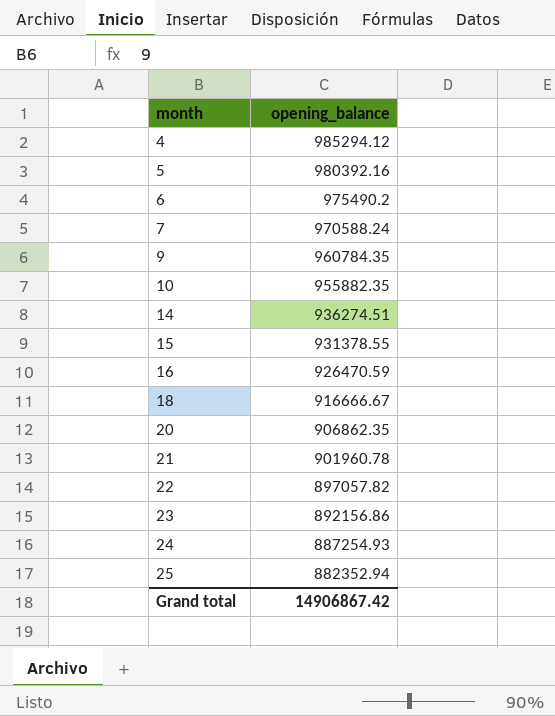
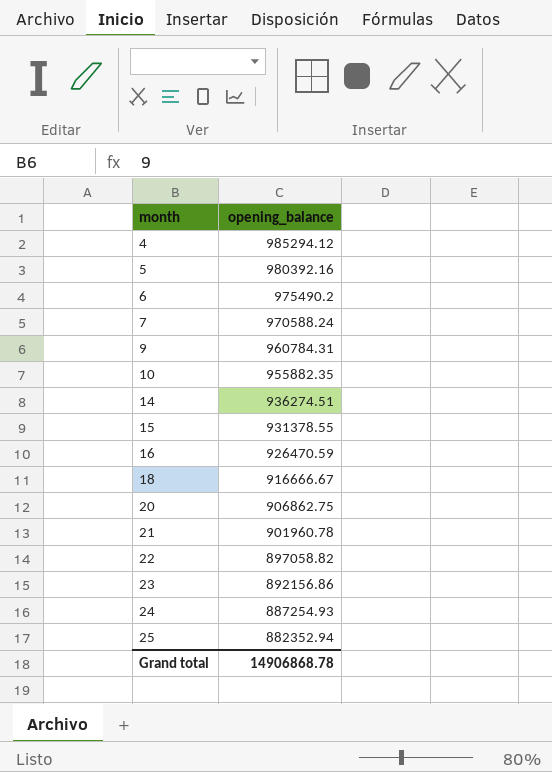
9 | opening_balance: 960784.35 -> 960784.31
20 | opening_balance: 906862.35 -> 906862.75
22 | opening_balance: 897057.82 -> 897058.82
Grand total | opening_balance: 14906867.42 -> 14906868.78

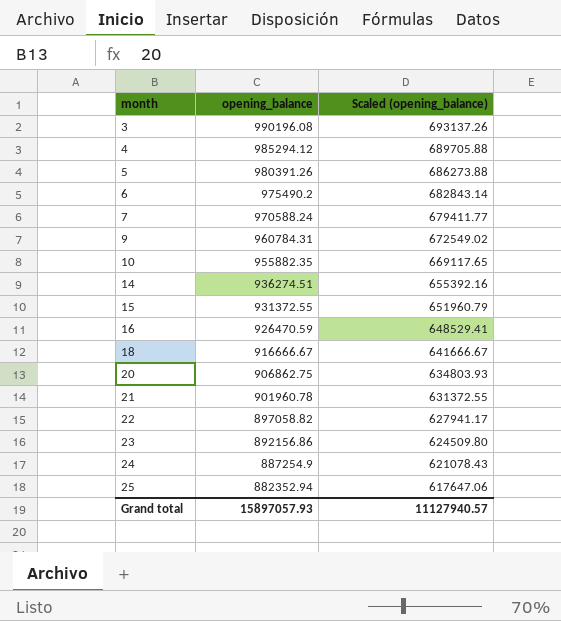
column Scaled (opening_balance) | formula: none -> [opening_balance] * 0.7
row 3: none -> 990196.08 | 693137.26
5 | opening_balance: 980392.16 -> 980391.26
15 | opening_balance: 931378.55 -> 931372.55
24 | opening_balance: 887254.93 -> 887254.9
Grand total | opening_balance: 14906868.78 -> 15897057.93

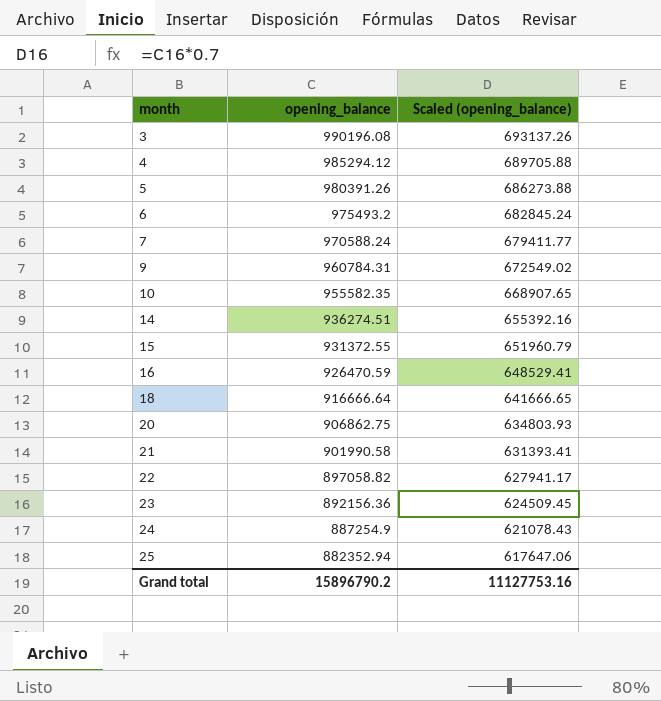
6 | opening_balance: 975490.2 -> 975493.2
6 | Scaled (opening_balance): 682843.14 -> 682845.24
10 | opening_balance: 955882.35 -> 955582.35
10 | Scaled (opening_balance): 669117.65 -> 668907.65
18 | opening_balance: 916666.67 -> 916666.64
18 | Scaled (opening_balance): 641666.67 -> 641666.65
21 | opening_balance: 901960.78 -> 901990.58
21 | Scaled (opening_balance): 631372.55 -> 631393.41
23 | opening_balance: 892156.86 -> 892156.36
23 | Scaled (opening_balance): 624509.80 -> 624509.45
Grand total | opening_balance: 15897057.93 -> 15896790.2
Grand total | Scaled (opening_balance): 11127940.57 -> 11127753.16

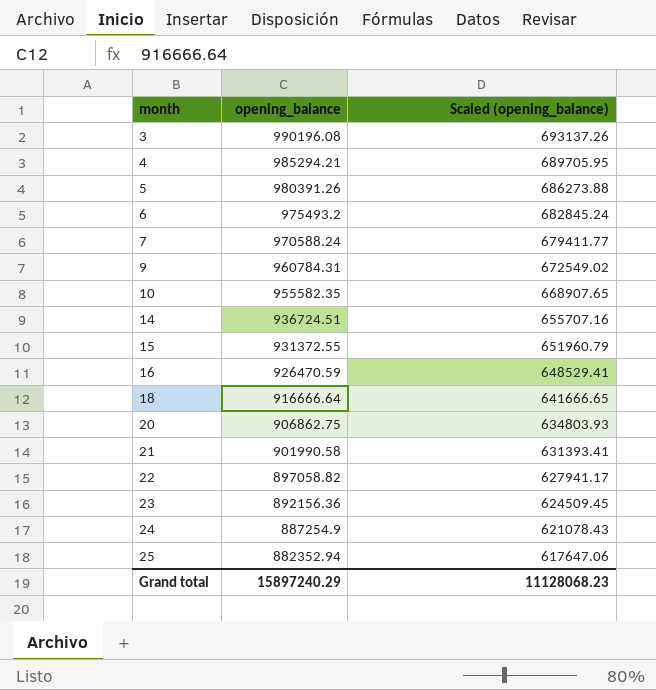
4 | opening_balance: 985294.12 -> 985294.21
4 | Scaled (opening_balance): 689705.88 -> 689705.95
14 | opening_balance: 936274.51 -> 936724.51
14 | Scaled (opening_balance): 655392.16 -> 655707.16
Grand total | opening_balance: 15896790.2 -> 15897240.29
Grand total | Scaled (opening_balance): 11127753.16 -> 11128068.23

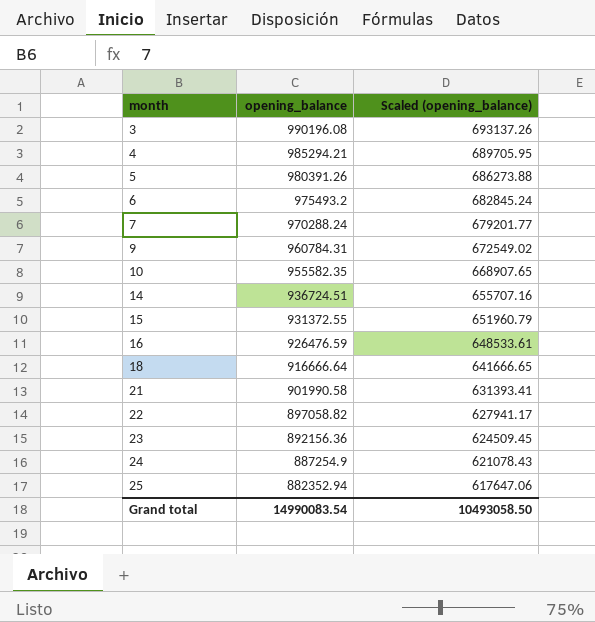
row 20: 906862.75 | 634803.93 -> none
7 | opening_balance: 970588.24 -> 970288.24
7 | Scaled (opening_balance): 679411.77 -> 679201.77
16 | opening_balance: 926470.59 -> 926476.59
16 | Scaled (opening_balance): 648529.41 -> 648533.61
Grand total | opening_balance: 15897240.29 -> 14990083.54
Grand total | Scaled (opening_balance): 11128068.23 -> 10493058.50

